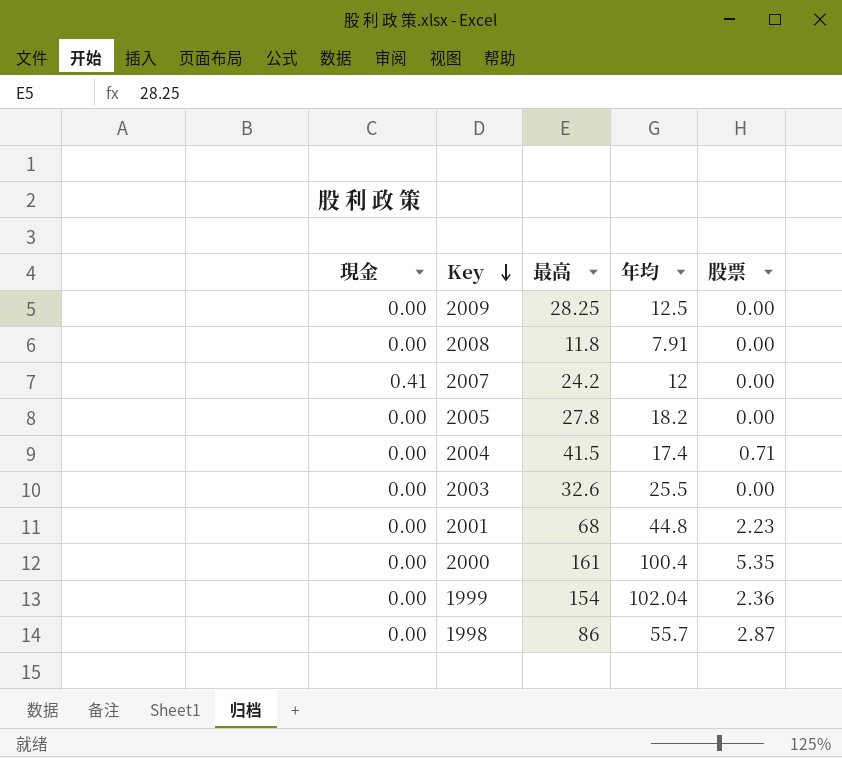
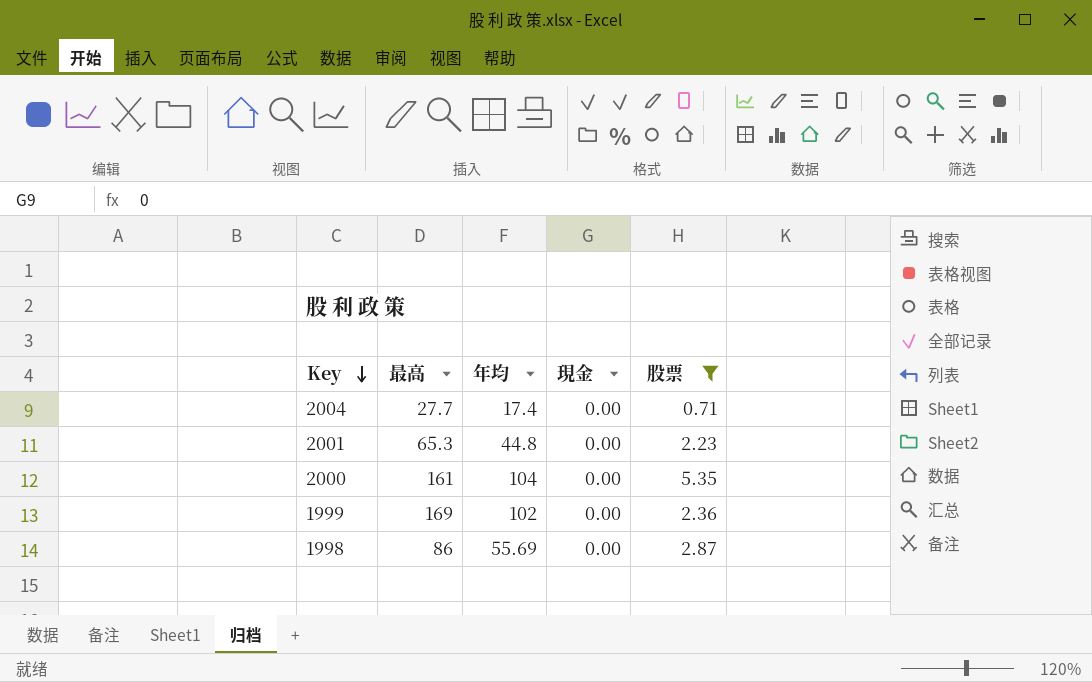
filter: none -> 股票 != 0.00
column 現金 | position: 1 -> 4
2004 | 最高: 41.5 -> 27.7
2001 | 最高: 68 -> 65.3
2000 | 年均: 100.4 -> 104
1999 | 最高: 154 -> 169
1999 | 年均: 102.04 -> 102
1998 | 年均: 55.7 -> 55.69

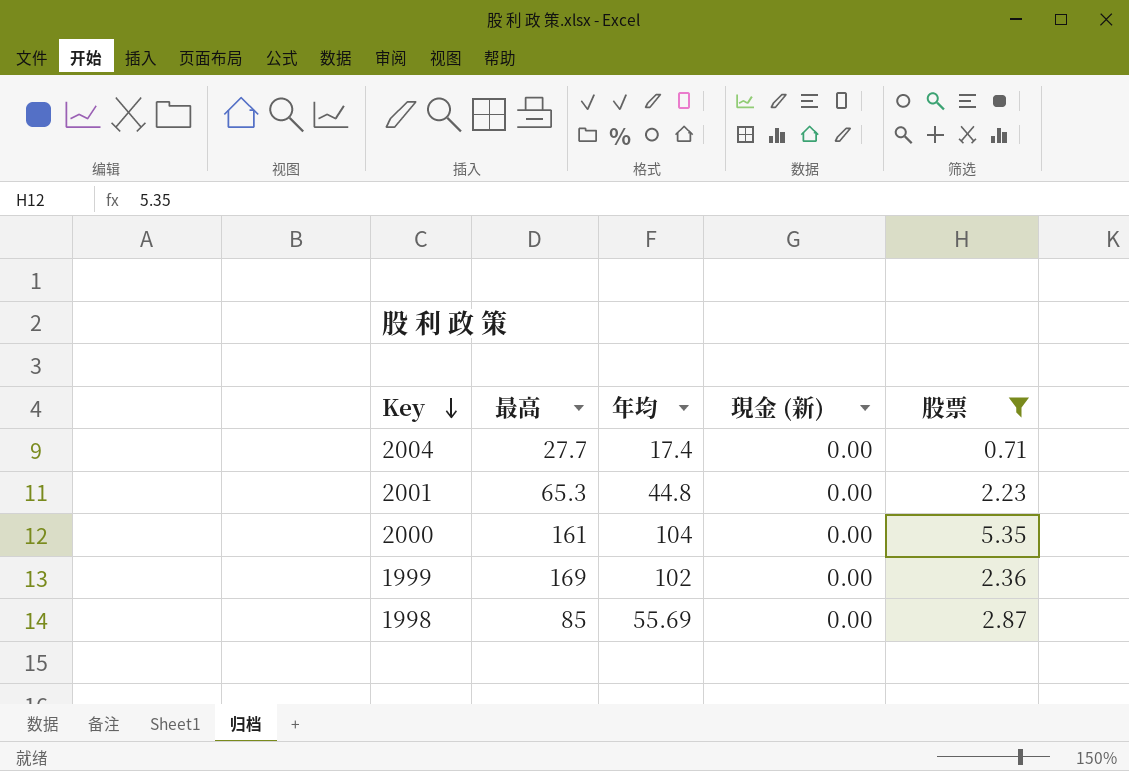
column name: 現金 -> 現金 (新)
1998 | 最高: 86 -> 85

